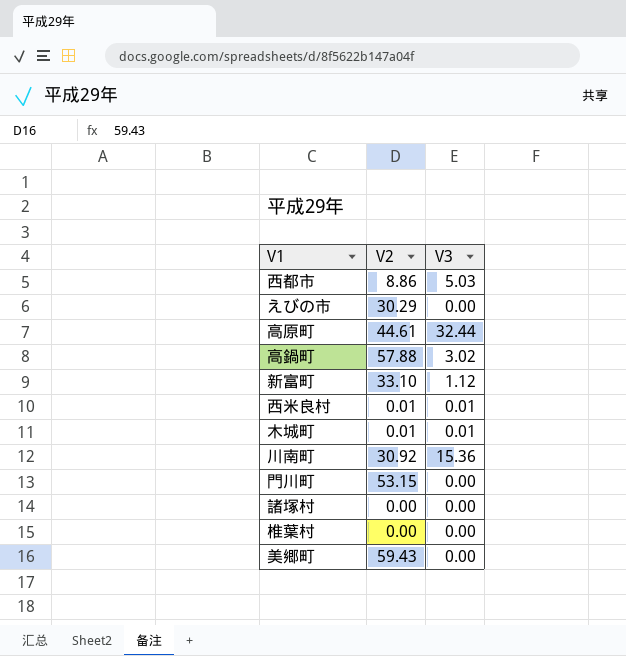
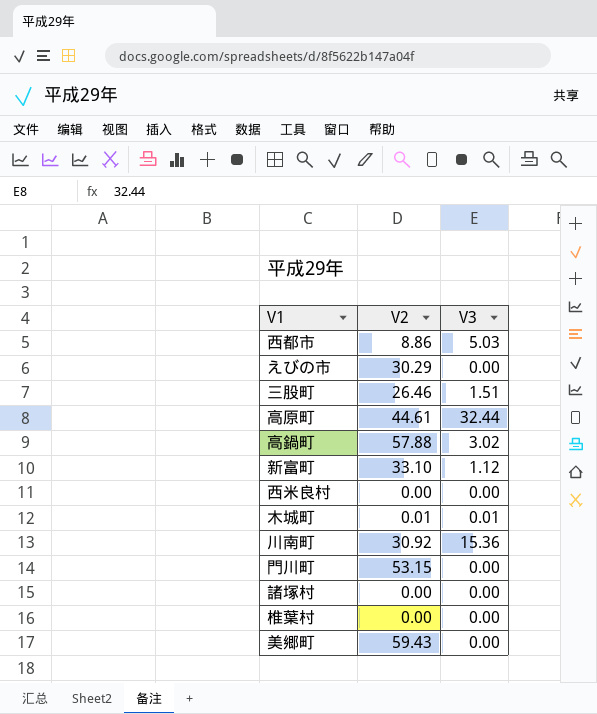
row 三股町: none -> 26.46 | 1.51
西米良村 | V2: 0.01 -> 0.00
西米良村 | V3: 0.01 -> 0.00

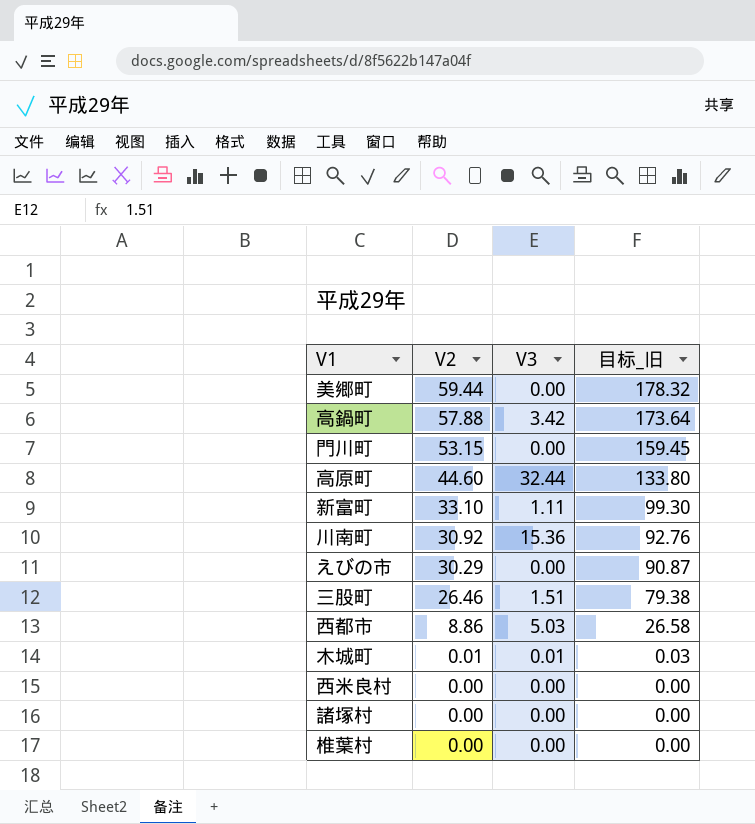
row order: none -> V2 descending
column 目标_旧 | formula: none -> [V2] * 3
美郷町 | V2: 59.43 -> 59.44
高鍋町 | V3: 3.02 -> 3.42
高原町 | V2: 44.61 -> 44.60
新富町 | V3: 1.12 -> 1.11

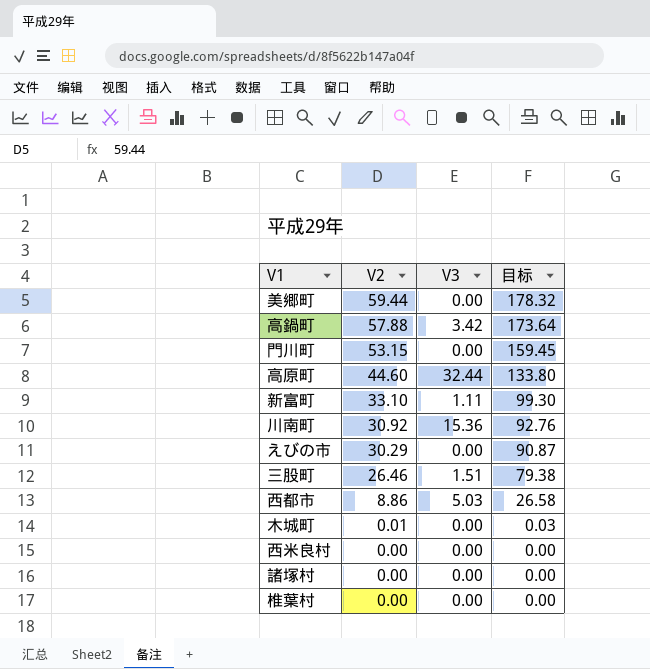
column name: 目标_旧 -> 目标
木城町 | V3: 0.01 -> 0.00

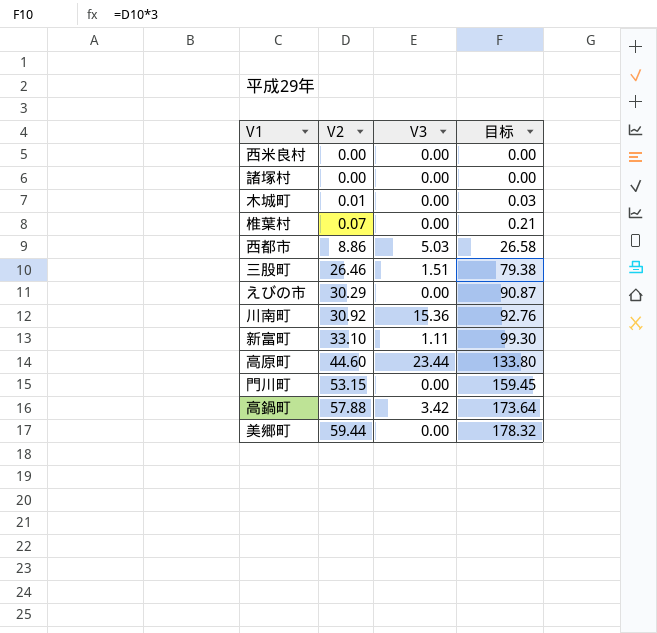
row order: V2 descending -> V2 ascending
椎葉村 | V2: 0.00 -> 0.07
椎葉村 | 目标: 0.00 -> 0.21
高原町 | V3: 32.44 -> 23.44

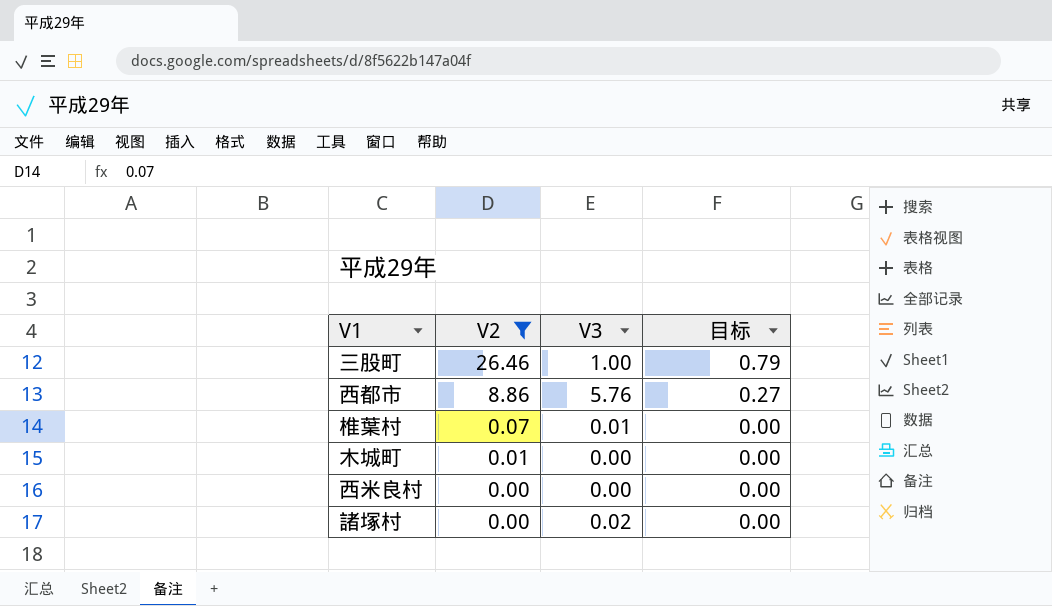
filter: none -> V2 <= 26.46
row order: V2 ascending -> V2 descending
column 目标 | formula: [V2] * 3 -> [V2] * 0.03
三股町 | V3: 1.51 -> 1.00
西都市 | V3: 5.03 -> 5.76
椎葉村 | V3: 0.00 -> 0.01
諸塚村 | V3: 0.00 -> 0.02

